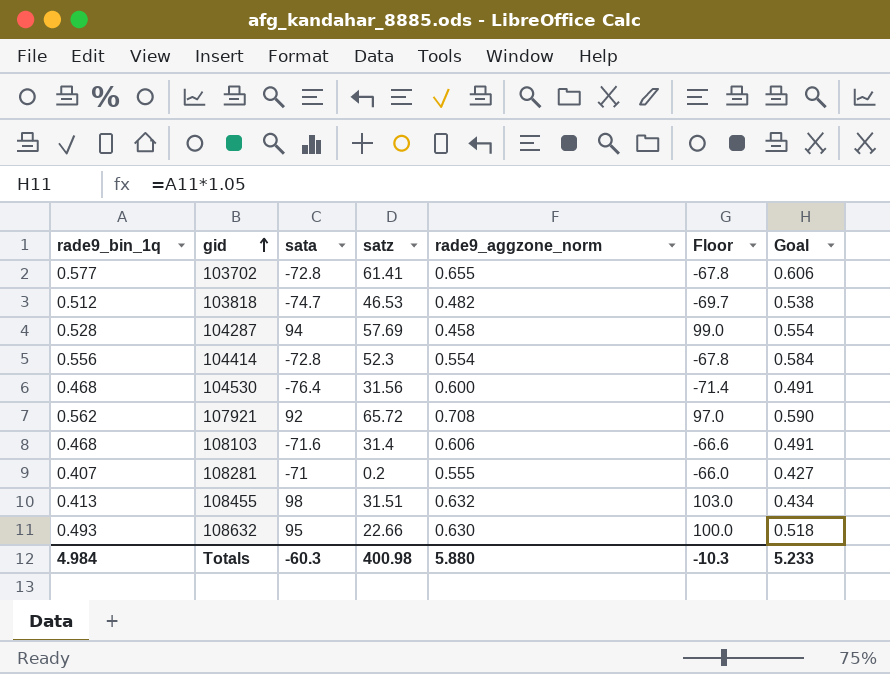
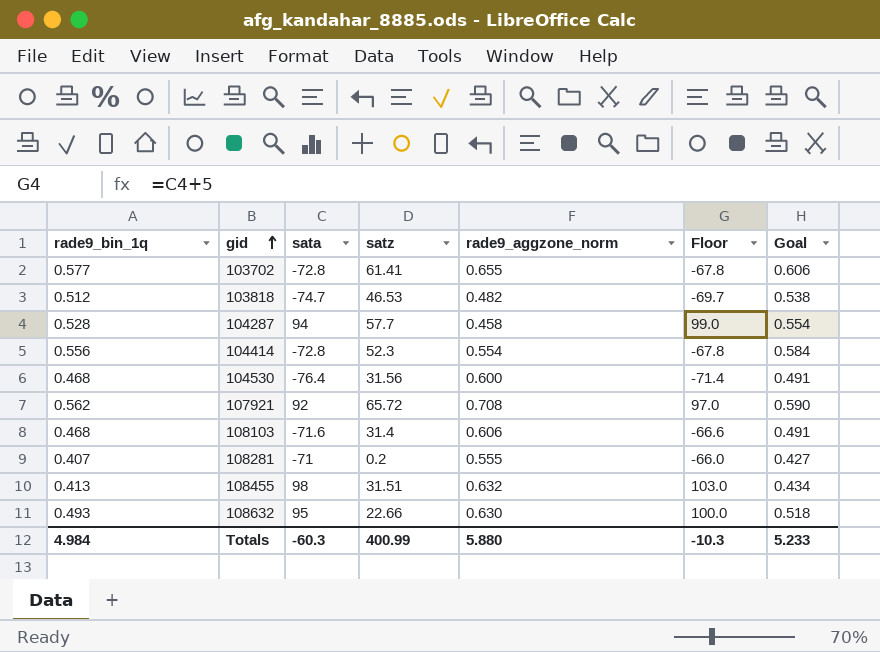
104287 | satz: 57.69 -> 57.7
Totals | satz: 400.98 -> 400.99

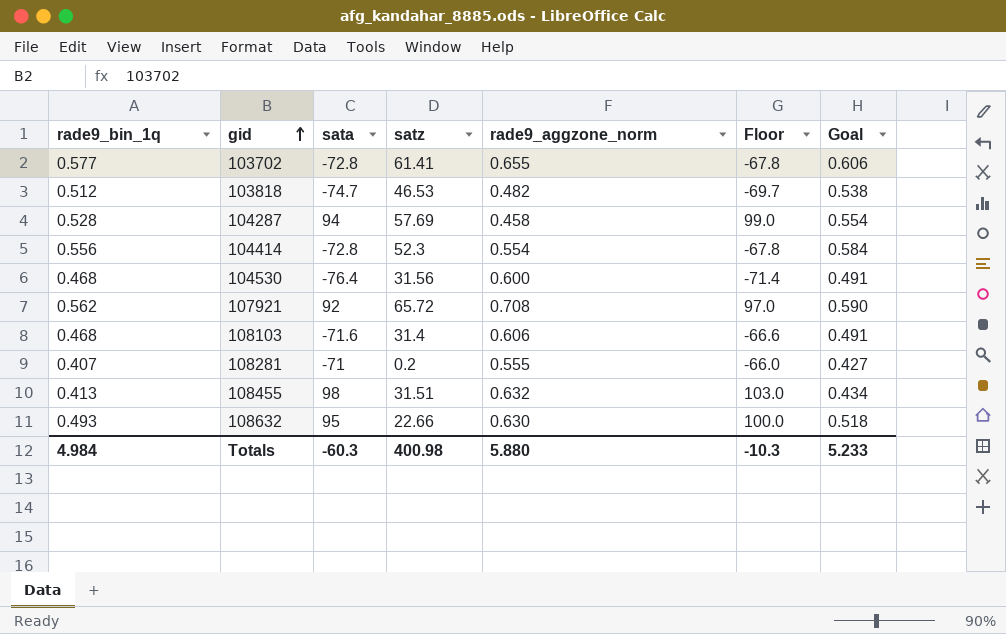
104287 | satz: 57.7 -> 57.69
Totals | satz: 400.99 -> 400.98

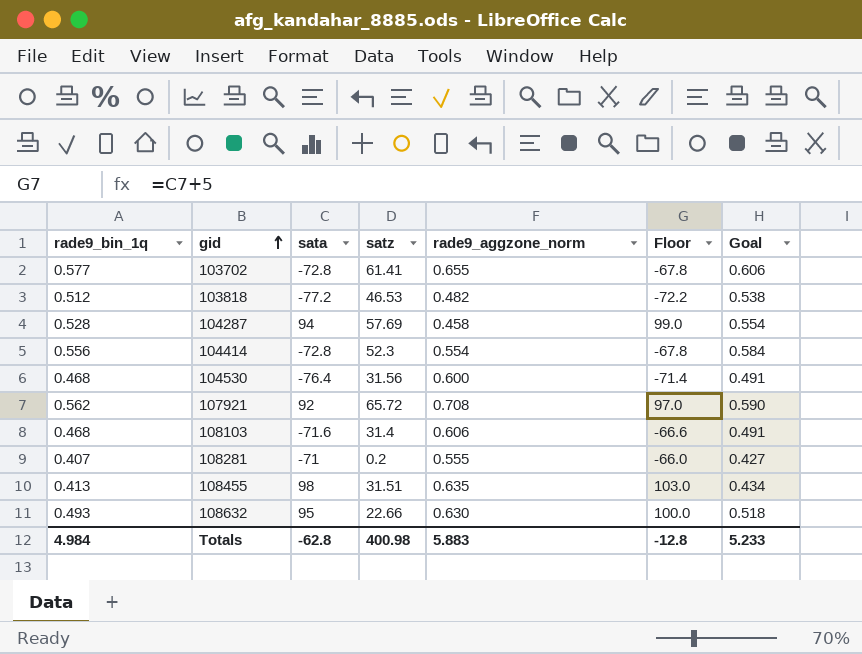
103818 | sata: -74.7 -> -77.2
103818 | Floor: -69.7 -> -72.2
108455 | rade9_aggzone_norm: 0.632 -> 0.635
Totals | sata: -60.3 -> -62.8
Totals | rade9_aggzone_norm: 5.880 -> 5.883
Totals | Floor: -10.3 -> -12.8

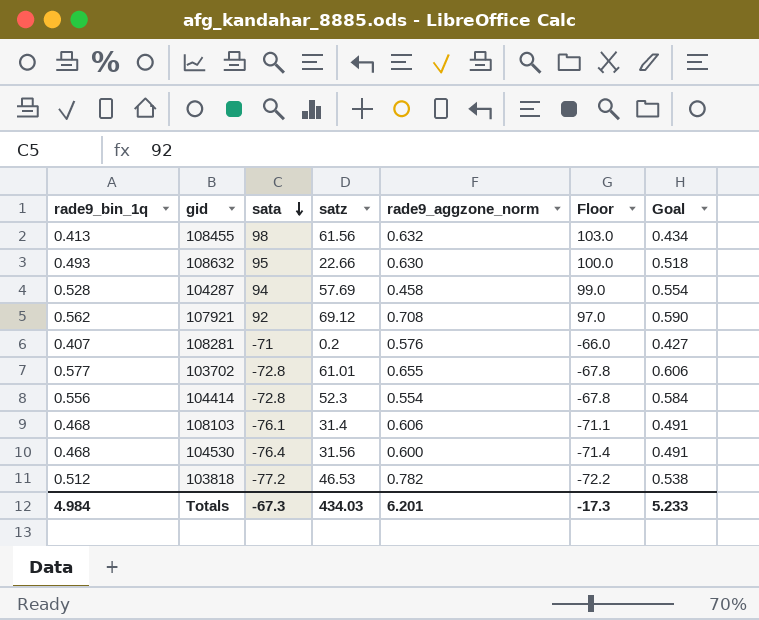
row order: gid ascending -> sata descending
108455 | satz: 31.51 -> 61.56
108455 | rade9_aggzone_norm: 0.635 -> 0.632
107921 | satz: 65.72 -> 69.12
108281 | rade9_aggzone_norm: 0.555 -> 0.576
103702 | satz: 61.41 -> 61.01
108103 | sata: -71.6 -> -76.1
108103 | Floor: -66.6 -> -71.1
103818 | rade9_aggzone_norm: 0.482 -> 0.782
Totals | sata: -62.8 -> -67.3
Totals | satz: 400.98 -> 434.03
Totals | rade9_aggzone_norm: 5.883 -> 6.201
Totals | Floor: -12.8 -> -17.3

